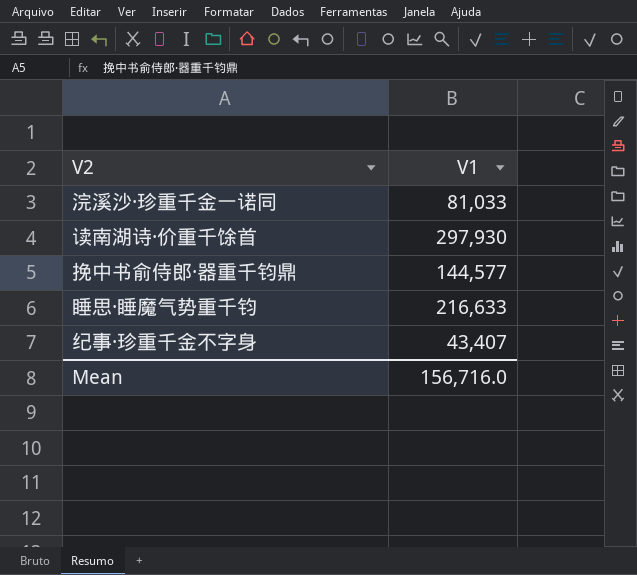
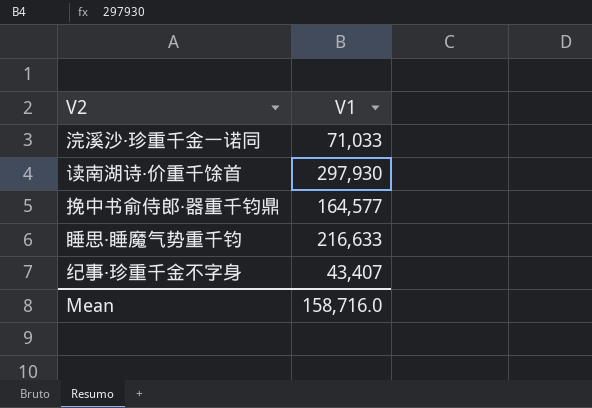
浣溪沙·珍重千金一诺同 | V1: 81,033 -> 71,033
挽中书俞侍郎·器重千钧鼎 | V1: 144,577 -> 164,577
Mean | V1: 156,716.0 -> 158,716.0

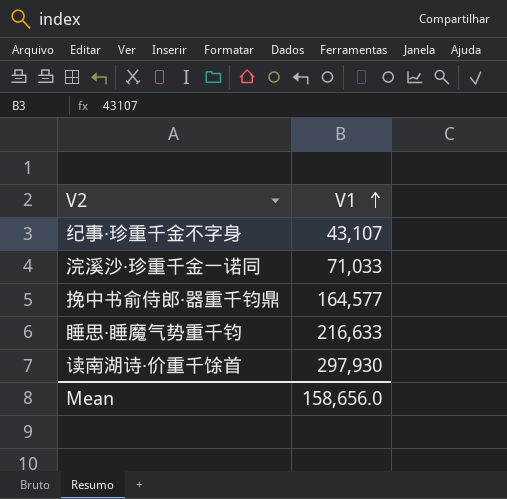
row order: none -> V1 ascending
纪事·珍重千金不字身 | V1: 43,407 -> 43,107
Mean | V1: 158,716.0 -> 158,656.0

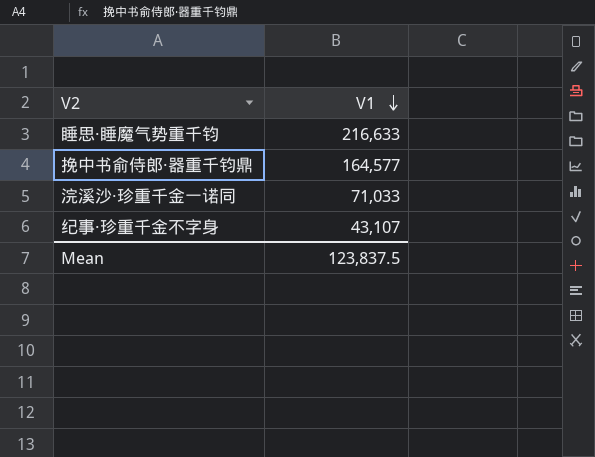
row order: V1 ascending -> V1 descending
row 读南湖诗·价重千馀首: 297,930 -> none
Mean | V1: 158,656.0 -> 123,837.5

